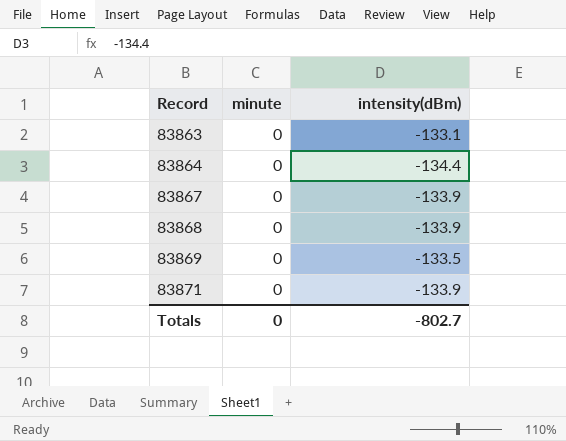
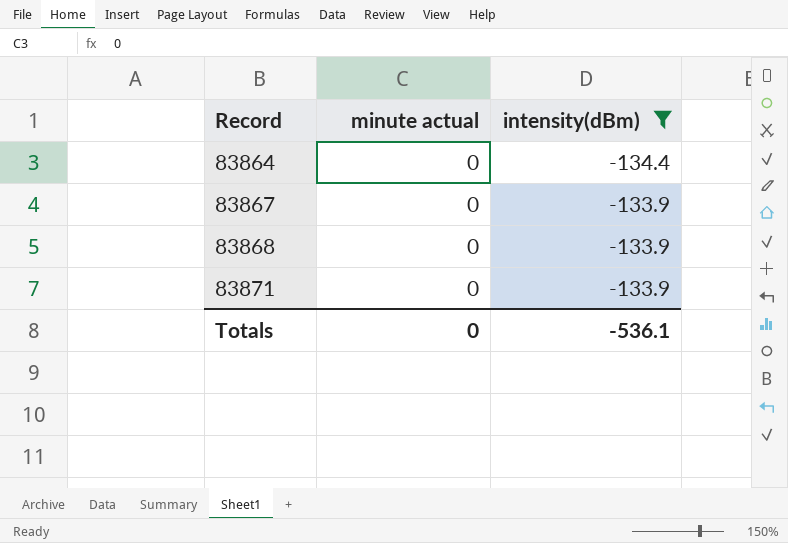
filter: none -> intensity(dBm) <= -133.9
column name: minute -> minute actual
Totals | intensity(dBm): -802.7 -> -536.1

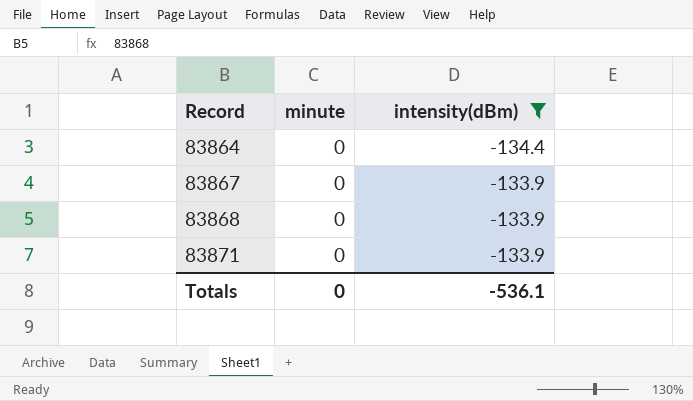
column name: minute actual -> minute

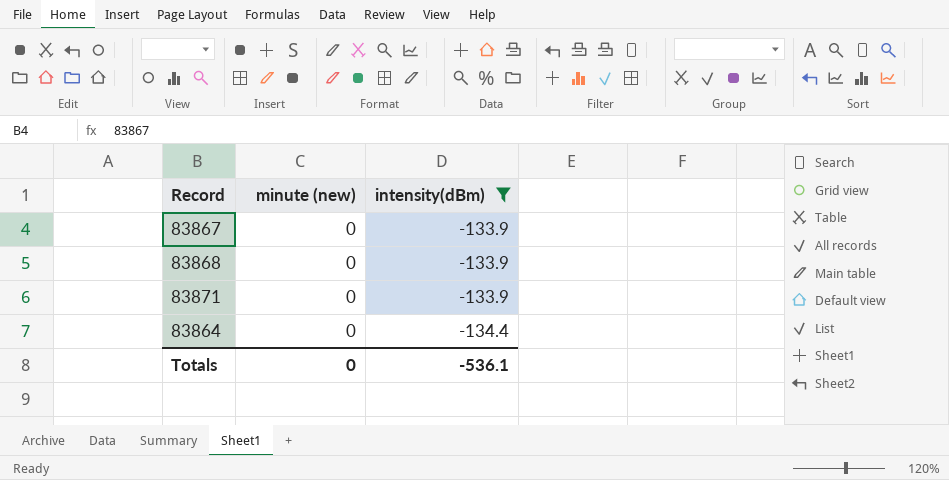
row order: Record ascending -> intensity(dBm) descending
column name: minute -> minute (new)

